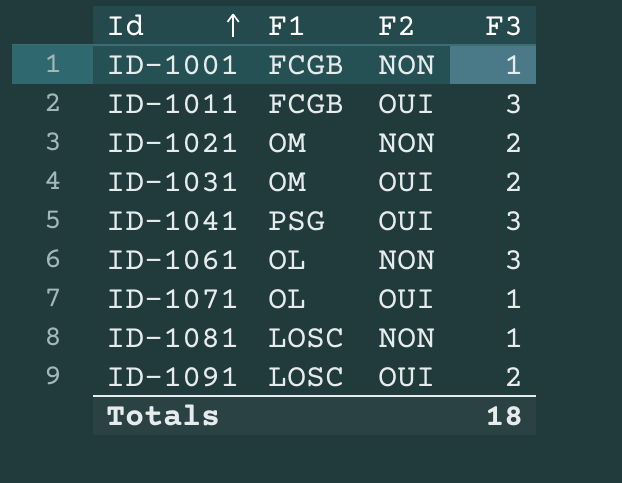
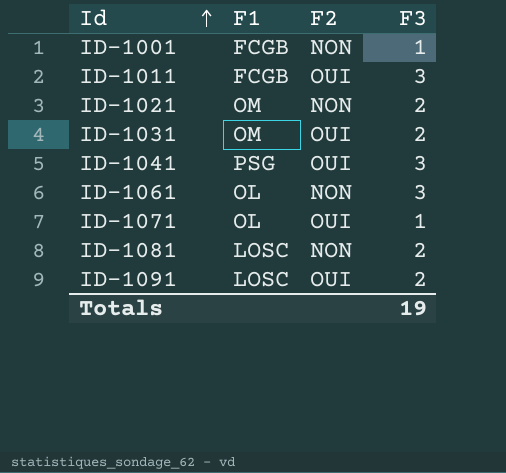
ID-1081 | F3: 1 -> 2
Totals | F3: 18 -> 19

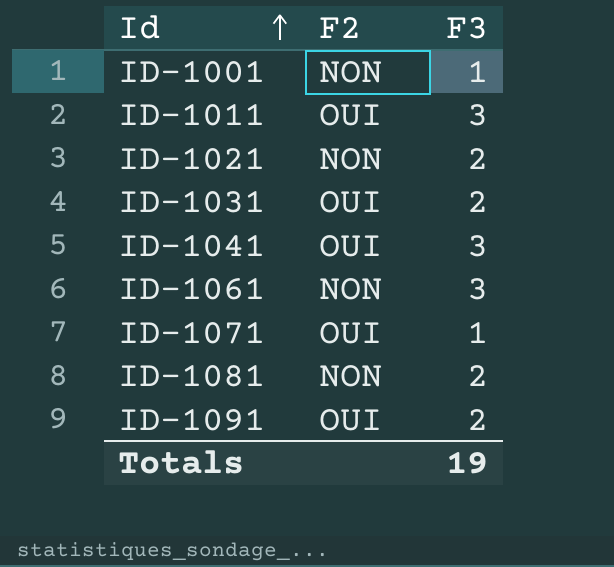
column F1 | position: 2 -> none

